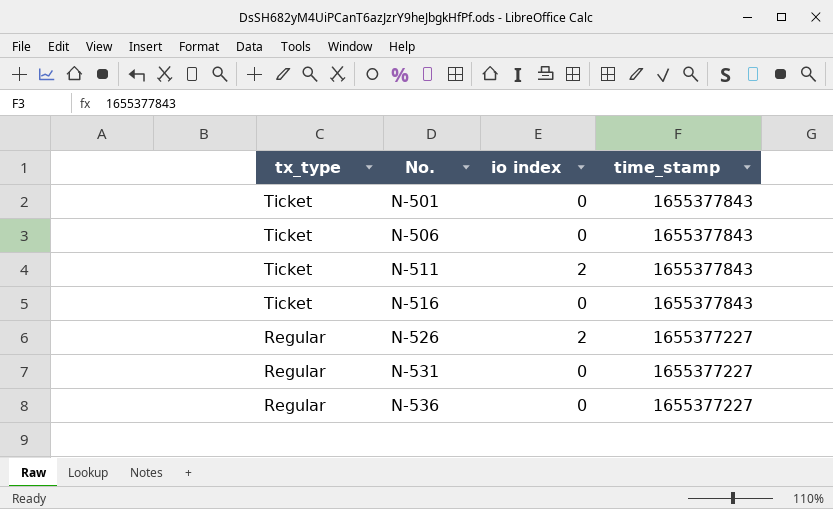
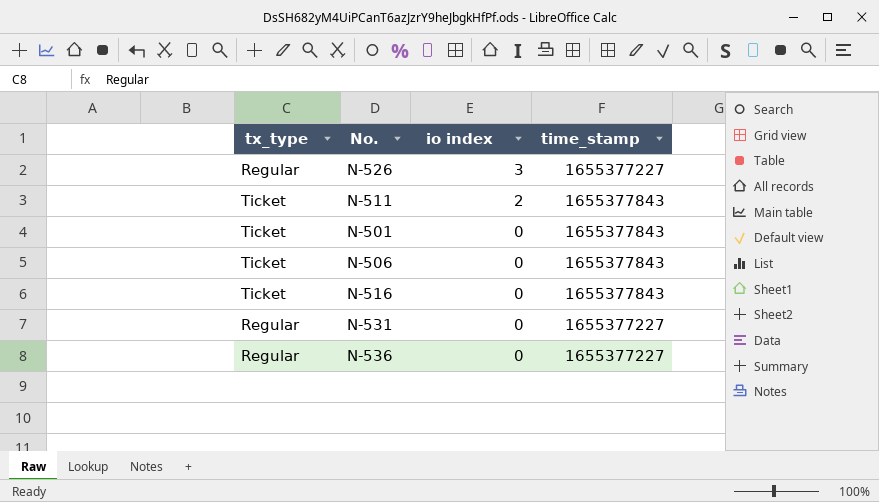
row order: tx_type descending -> io index descending
N-526 | io index: 2 -> 3

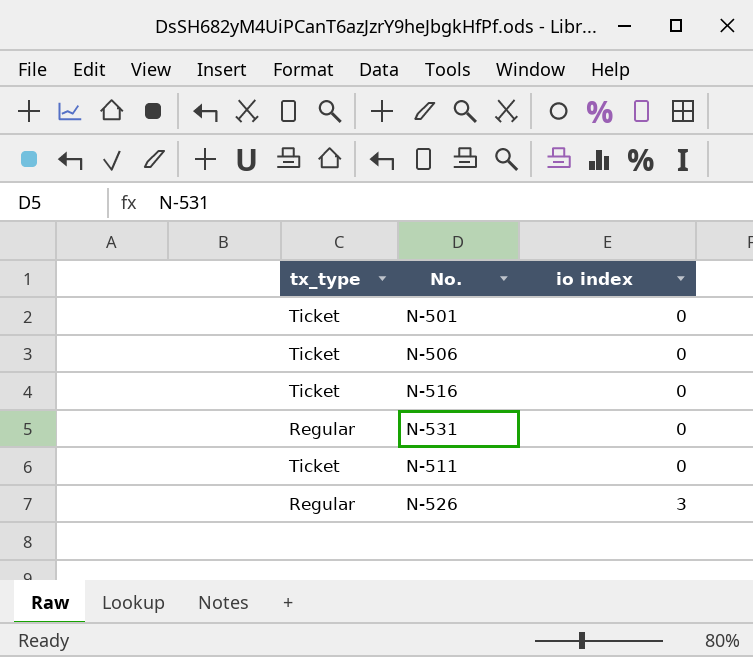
row order: io index descending -> io index ascending
column time_stamp | position: 4 -> none
row N-536: Regular | 0 | 1655377227 -> none
N-511 | io index: 2 -> 0

